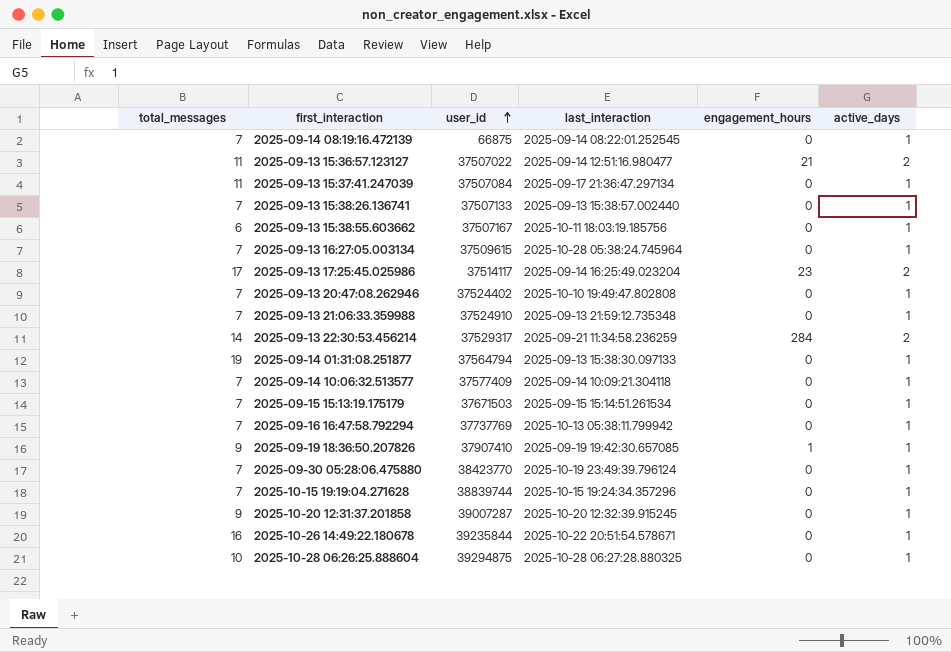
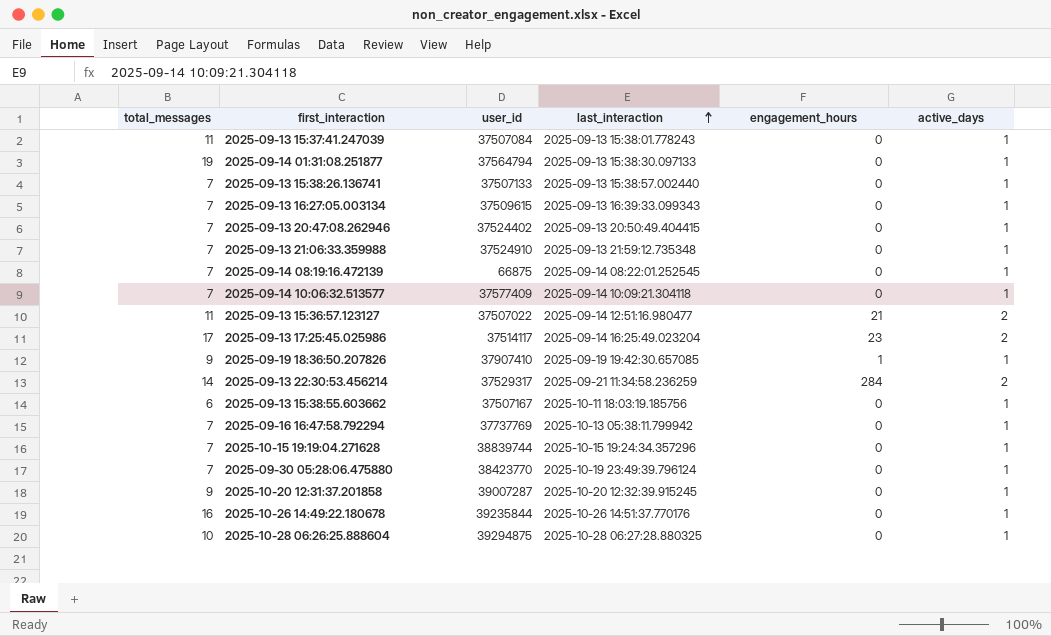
row order: user_id ascending -> last_interaction ascending
row 2025-09-15 15:13:19.175179: 7 | 37671503 | 2025-09-15 15:14:51.261534 | 0 | 1 -> none
2025-09-13 15:37:41.247039 | last_interaction: 2025-09-17 21:36:47.297134 -> 2025-09-13 15:38:01.778243
2025-09-13 16:27:05.003134 | last_interaction: 2025-10-28 05:38:24.745964 -> 2025-09-13 16:39:33.099343
2025-09-13 20:47:08.262946 | last_interaction: 2025-10-10 19:49:47.802808 -> 2025-09-13 20:50:49.404415
2025-10-26 14:49:22.180678 | last_interaction: 2025-10-22 20:51:54.578671 -> 2025-10-26 14:51:37.770176

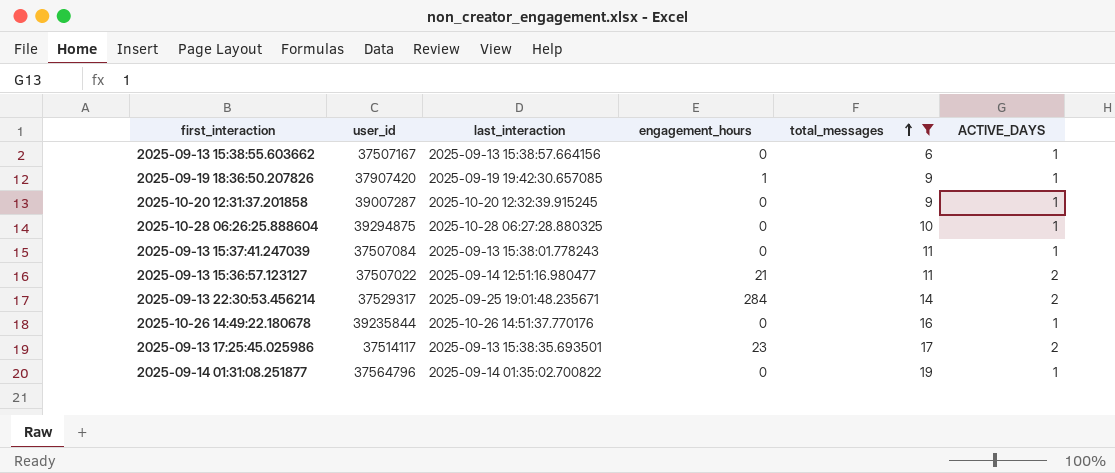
filter: none -> total_messages != 7
row order: last_interaction ascending -> total_messages ascending
column total_messages | position: 1 -> 5
column name: active_days -> ACTIVE_DAYS
2025-09-13 15:38:55.603662 | last_interaction: 2025-10-11 18:03:19.185756 -> 2025-09-13 15:38:57.664156
2025-09-19 18:36:50.207826 | user_id: 37907410 -> 37907420
2025-09-13 22:30:53.456214 | last_interaction: 2025-09-21 11:34:58.236259 -> 2025-09-25 19:01:48.235671
2025-09-13 17:25:45.025986 | last_interaction: 2025-09-14 16:25:49.023204 -> 2025-09-13 15:38:35.693501
2025-09-14 01:31:08.251877 | user_id: 37564794 -> 37564796
2025-09-14 01:31:08.251877 | last_interaction: 2025-09-13 15:38:30.097133 -> 2025-09-14 01:35:02.700822

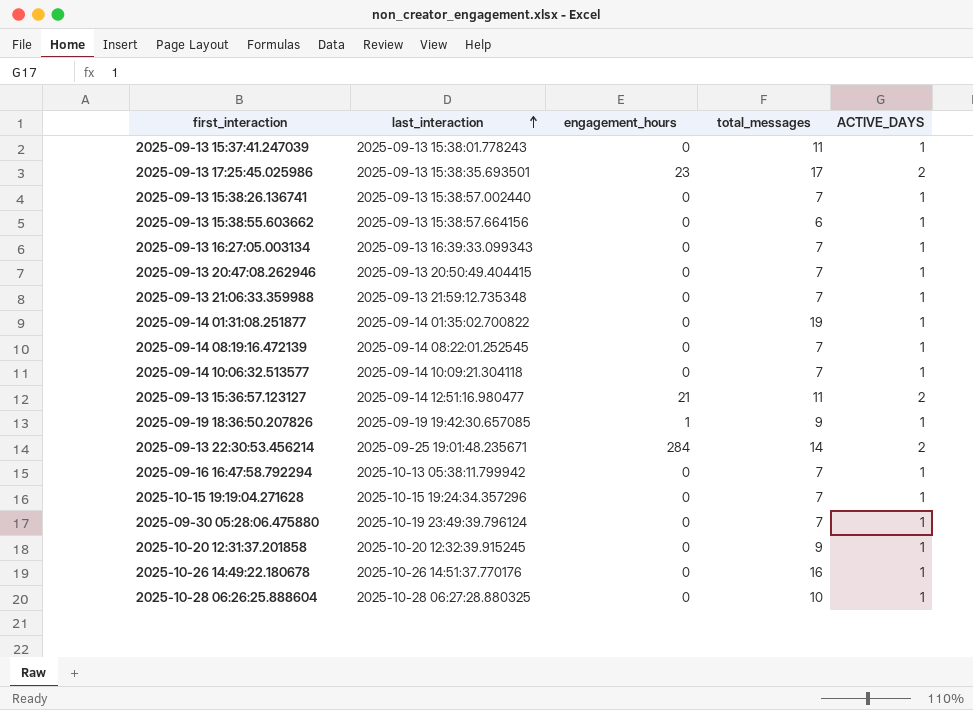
filter: total_messages != 7 -> none
row order: total_messages ascending -> last_interaction ascending
column user_id | position: 2 -> none

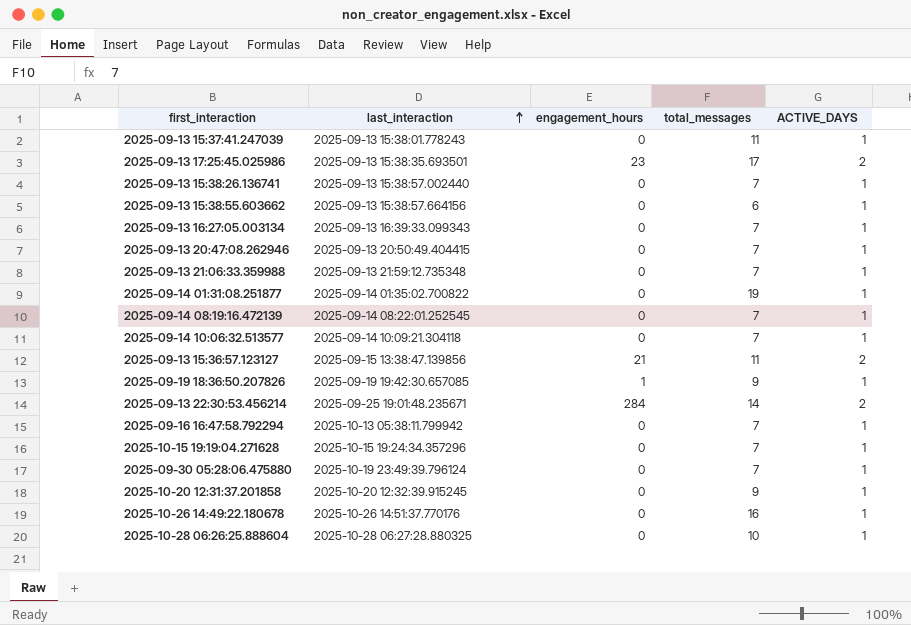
2025-09-13 15:36:57.123127 | last_interaction: 2025-09-14 12:51:16.980477 -> 2025-09-15 13:38:47.139856

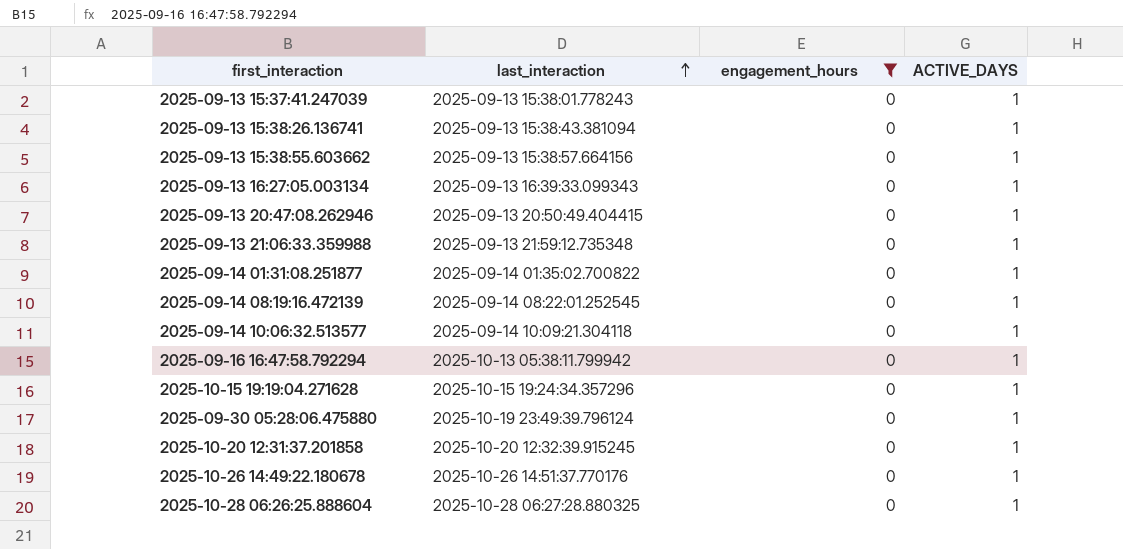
filter: none -> engagement_hours = 0
column total_messages | position: 4 -> none
2025-09-13 15:38:26.136741 | last_interaction: 2025-09-13 15:38:57.002440 -> 2025-09-13 15:38:43.381094

